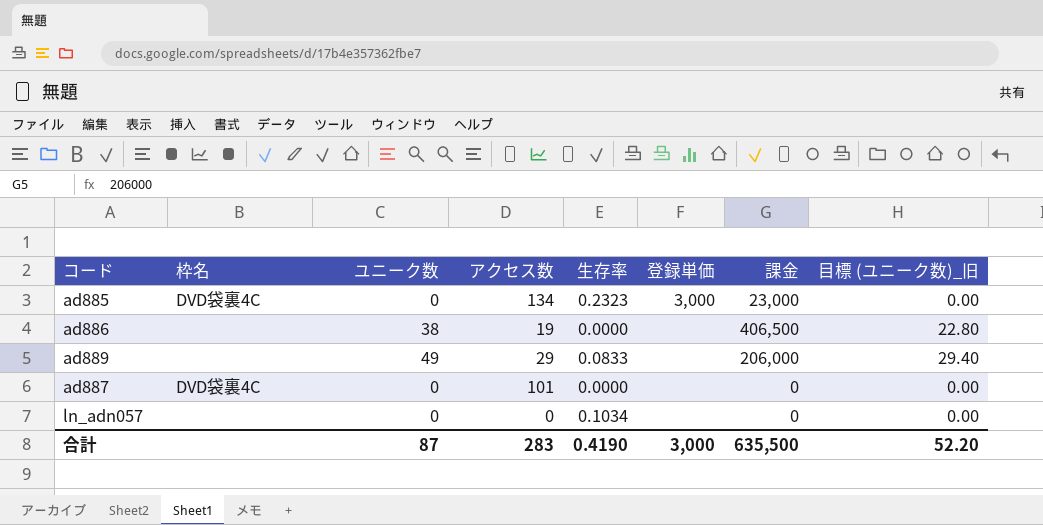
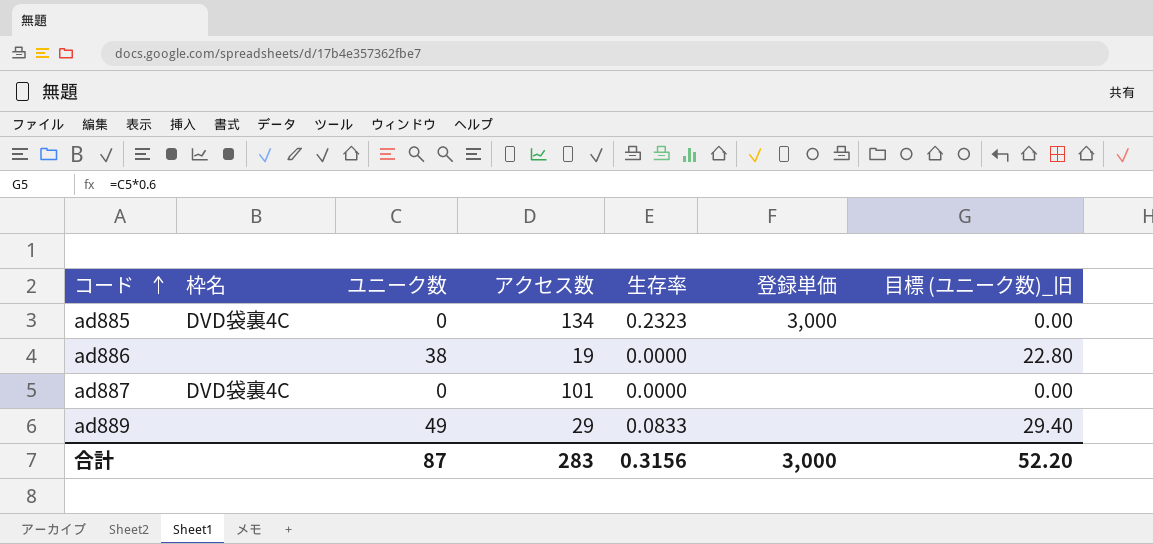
row order: none -> コード ascending
column 課金 | position: 7 -> none
row ln_adn057: none | 0 | 0 | 0.1034 | none | 0 | 0.00 -> none
合計 | 生存率: 0.4190 -> 0.3156

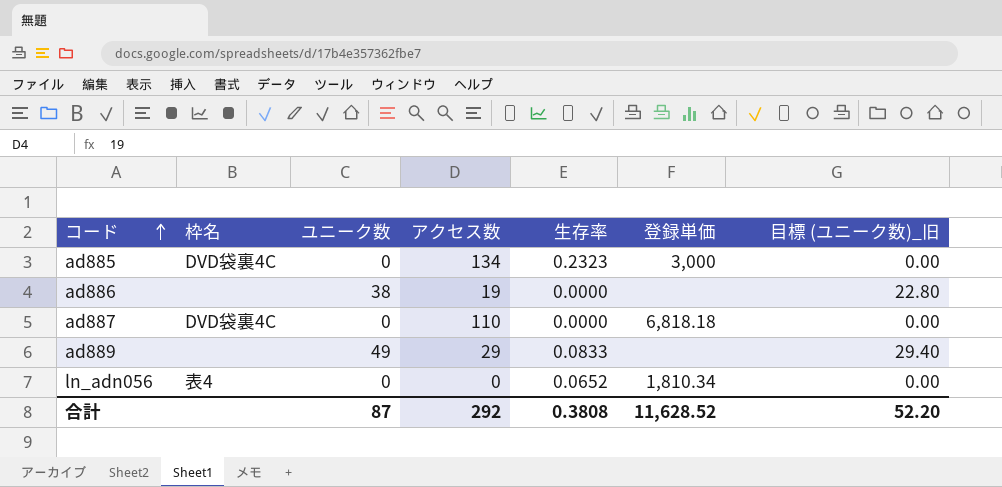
ad887 | アクセス数: 101 -> 110
ad887 | 登録単価: none -> 6,818.18
row ln_adn056: none -> 表4 | 0 | 0 | 0.0652 | 1,810.34 | 0.00
合計 | アクセス数: 283 -> 292
合計 | 生存率: 0.3156 -> 0.3808
合計 | 登録単価: 3,000 -> 11,628.52

